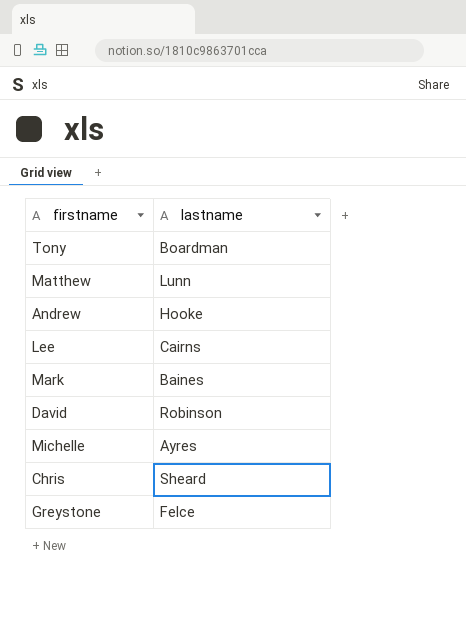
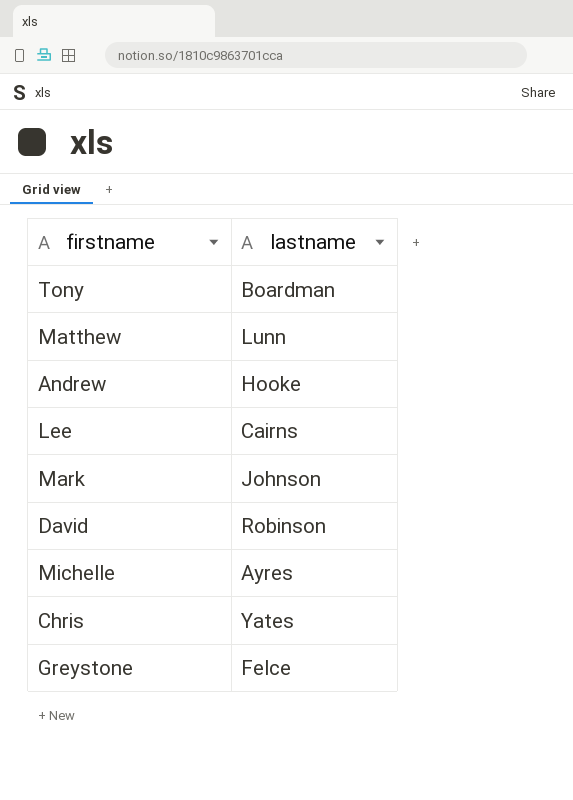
Mark | lastname: Baines -> Johnson
Chris | lastname: Sheard -> Yates

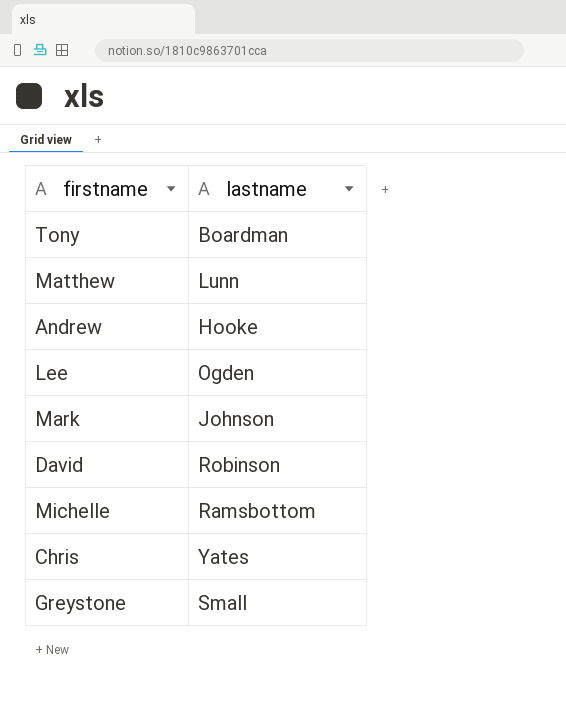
Lee | lastname: Cairns -> Ogden
Michelle | lastname: Ayres -> Ramsbottom
Greystone | lastname: Felce -> Small

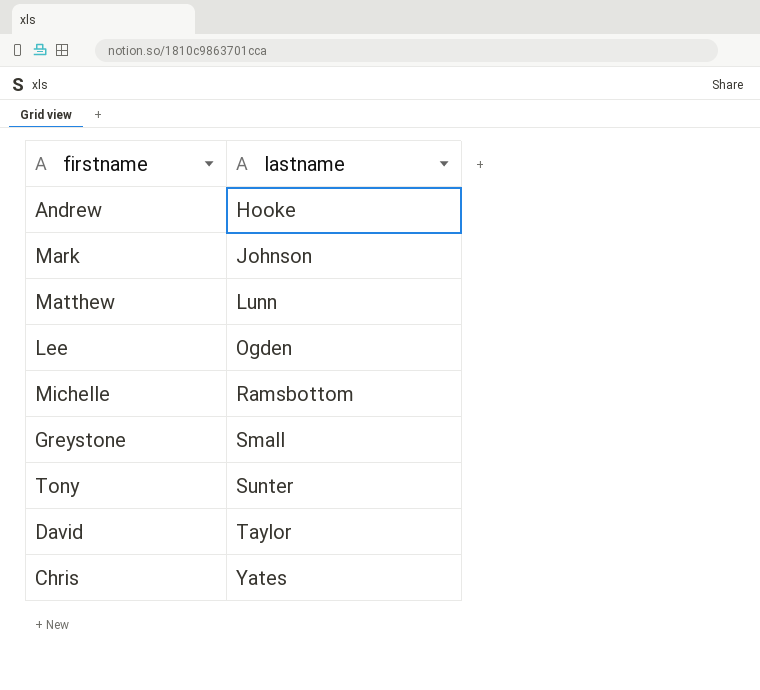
row order: none -> lastname ascending
Tony | lastname: Boardman -> Sunter
David | lastname: Robinson -> Taylor

